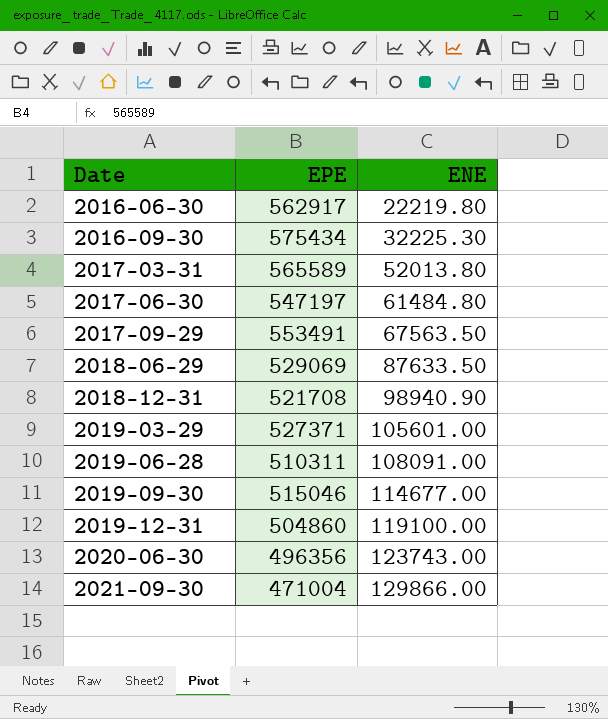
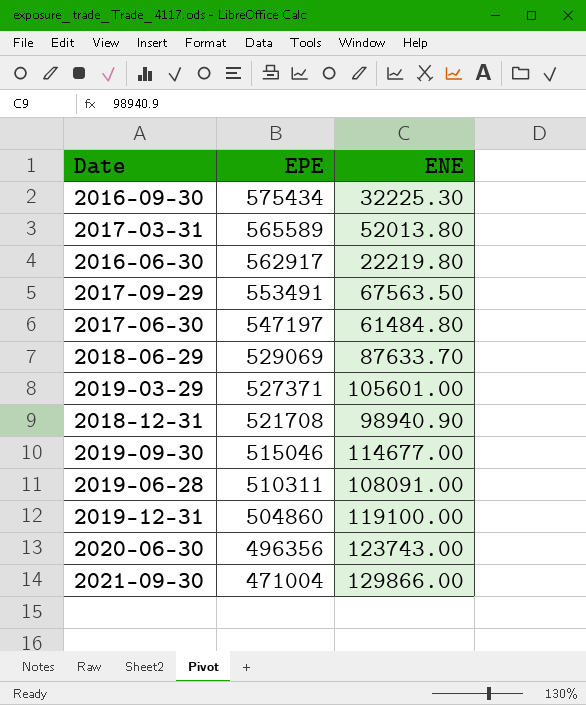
row order: Date ascending -> EPE descending
2018-06-29 | ENE: 87633.50 -> 87633.70

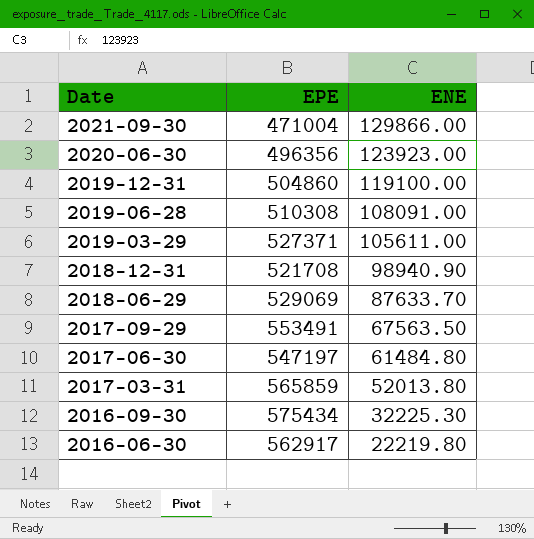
row order: EPE descending -> Date descending
row 2019-09-30: 515046 | 114677.00 -> none
2020-06-30 | ENE: 123743.00 -> 123923.00
2019-06-28 | EPE: 510311 -> 510308
2019-03-29 | ENE: 105601.00 -> 105611.00
2017-03-31 | EPE: 565589 -> 565859

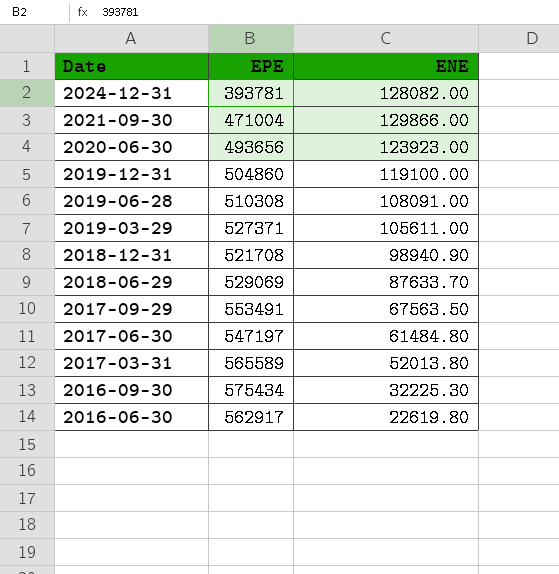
row 2024-12-31: none -> 393781 | 128082.00
2020-06-30 | EPE: 496356 -> 493656
2017-03-31 | EPE: 565859 -> 565589
2016-06-30 | ENE: 22219.80 -> 22619.80

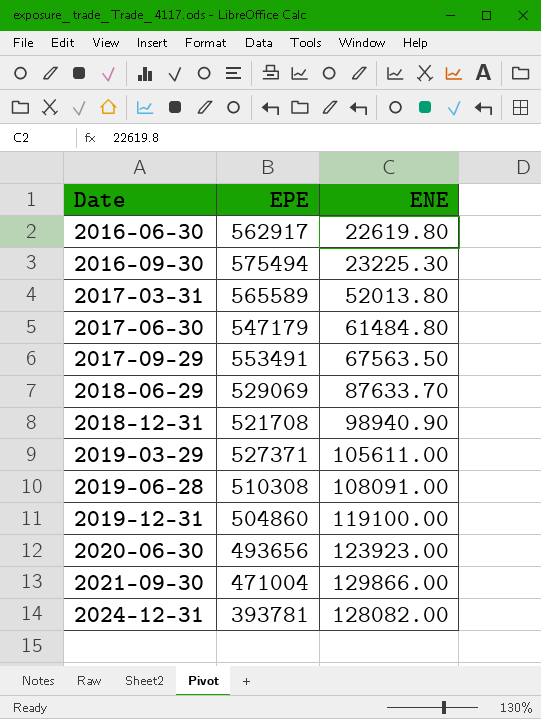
row order: Date descending -> Date ascending
2016-09-30 | EPE: 575434 -> 575494
2016-09-30 | ENE: 32225.30 -> 23225.30
2017-06-30 | EPE: 547197 -> 547179

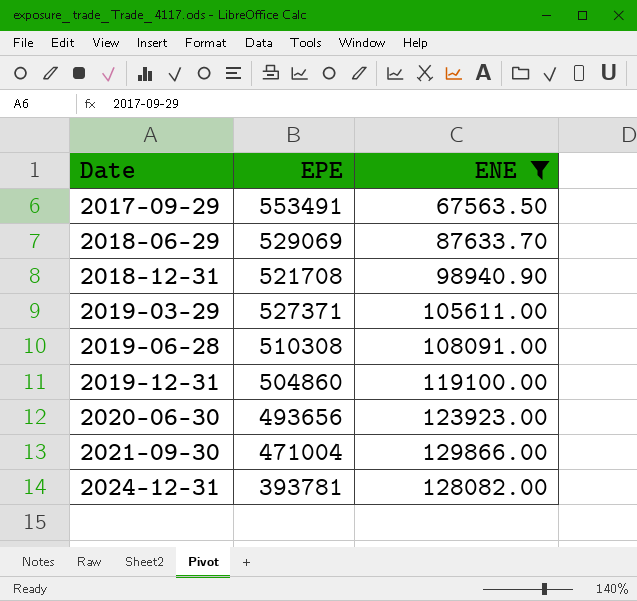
filter: none -> ENE >= 67563.50

